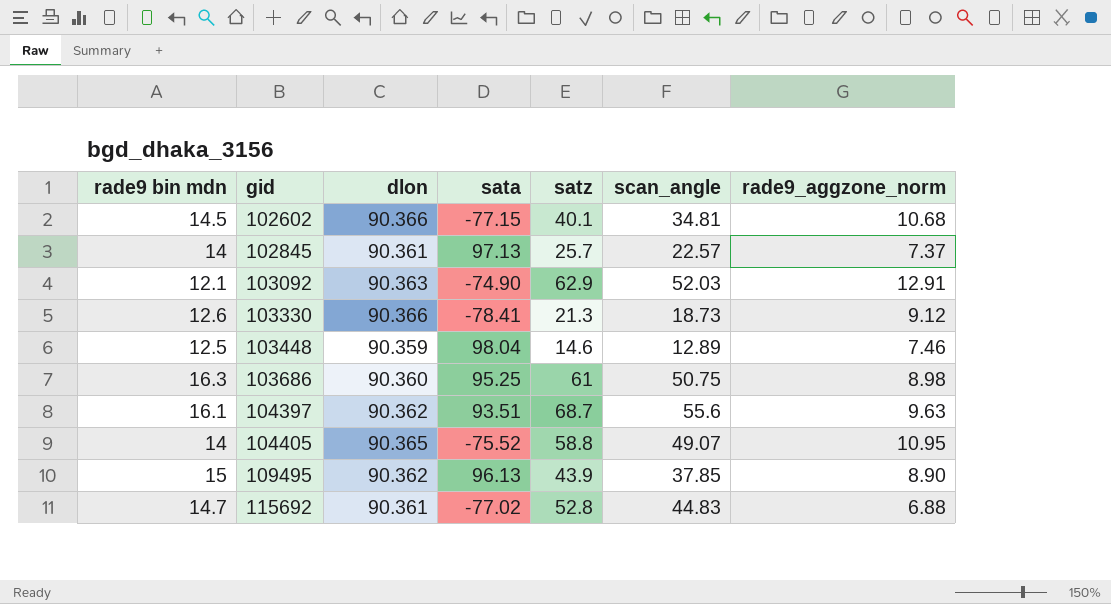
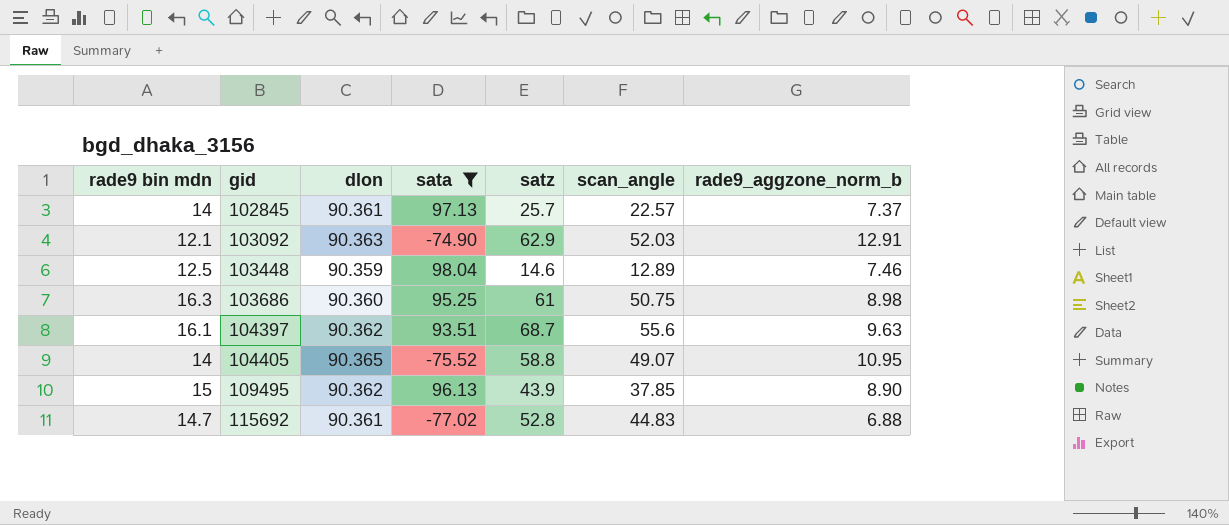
filter: none -> sata >= -77.02
column name: rade9_aggzone_norm -> rade9_aggzone_norm_b

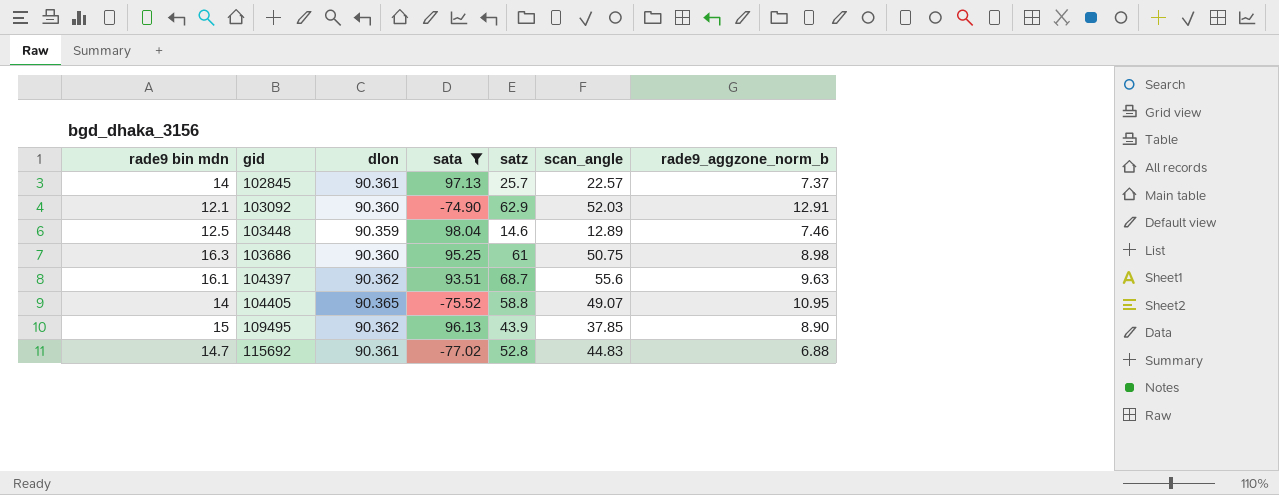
103092 | dlon: 90.363 -> 90.360

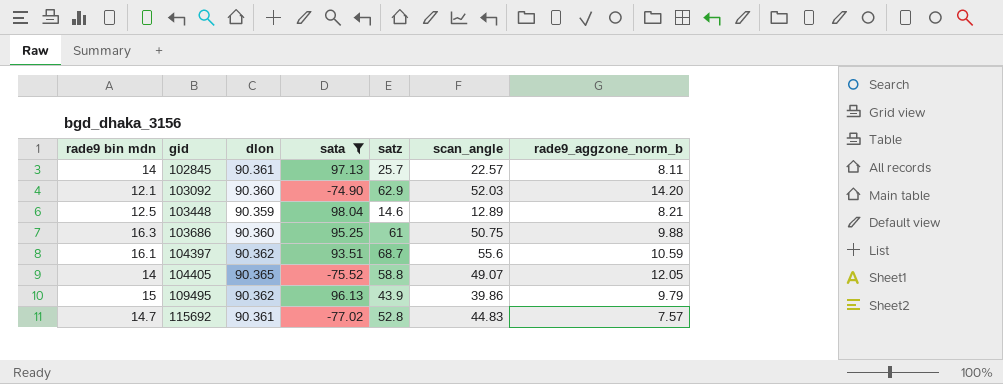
102845 | rade9_aggzone_norm_b: 7.37 -> 8.11
103092 | rade9_aggzone_norm_b: 12.91 -> 14.20
103448 | rade9_aggzone_norm_b: 7.46 -> 8.21
103686 | rade9_aggzone_norm_b: 8.98 -> 9.88
104397 | rade9_aggzone_norm_b: 9.63 -> 10.59
104405 | rade9_aggzone_norm_b: 10.95 -> 12.05
109495 | scan_angle: 37.85 -> 39.86
109495 | rade9_aggzone_norm_b: 8.90 -> 9.79
115692 | rade9_aggzone_norm_b: 6.88 -> 7.57

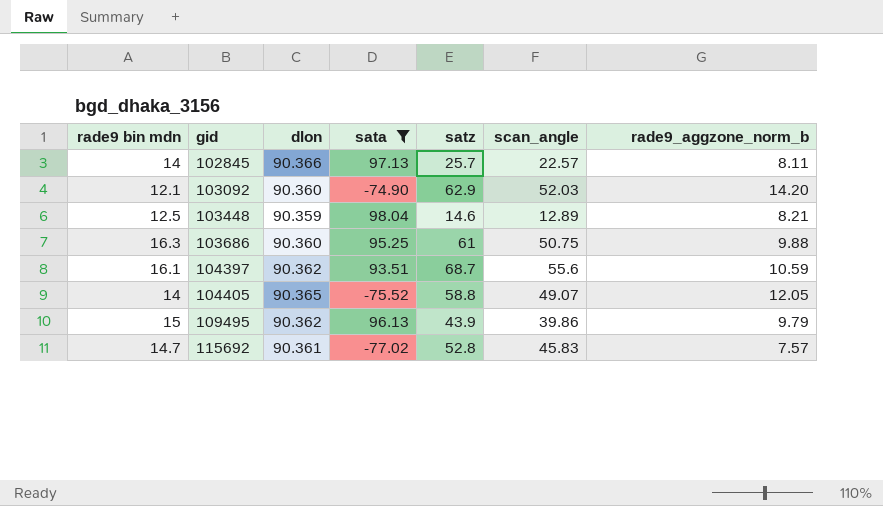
102845 | dlon: 90.361 -> 90.366
115692 | scan_angle: 44.83 -> 45.83

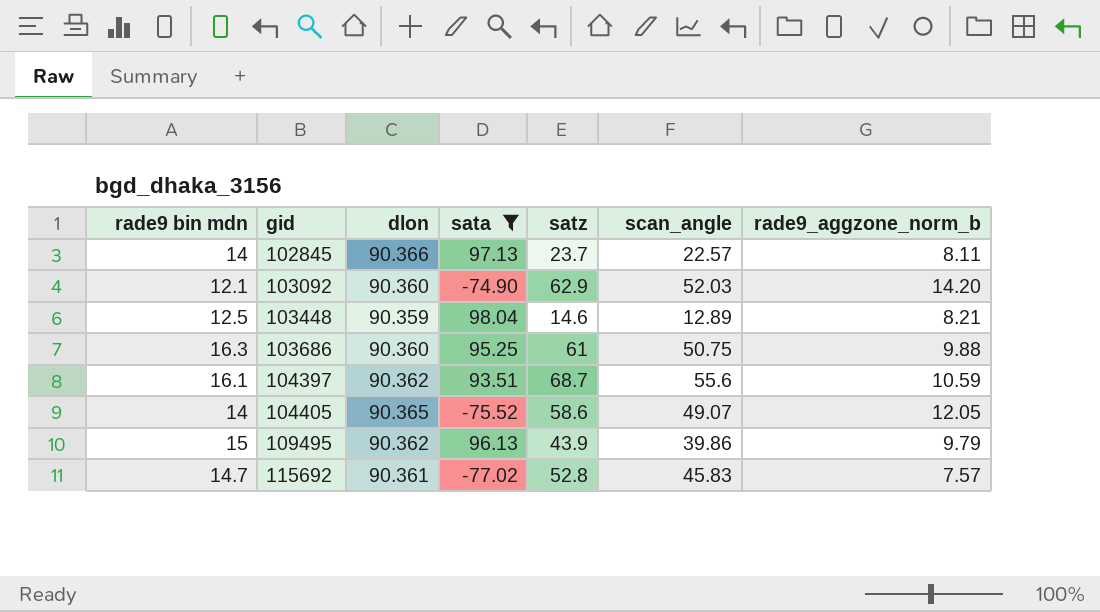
102845 | satz: 25.7 -> 23.7
104405 | satz: 58.8 -> 58.6

